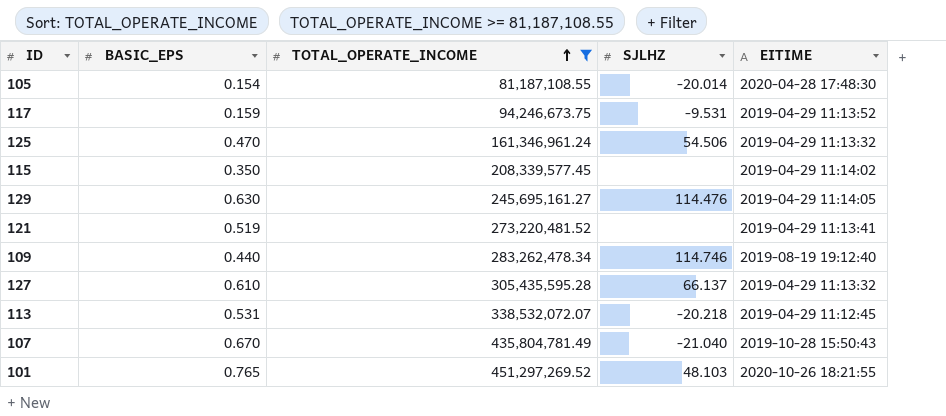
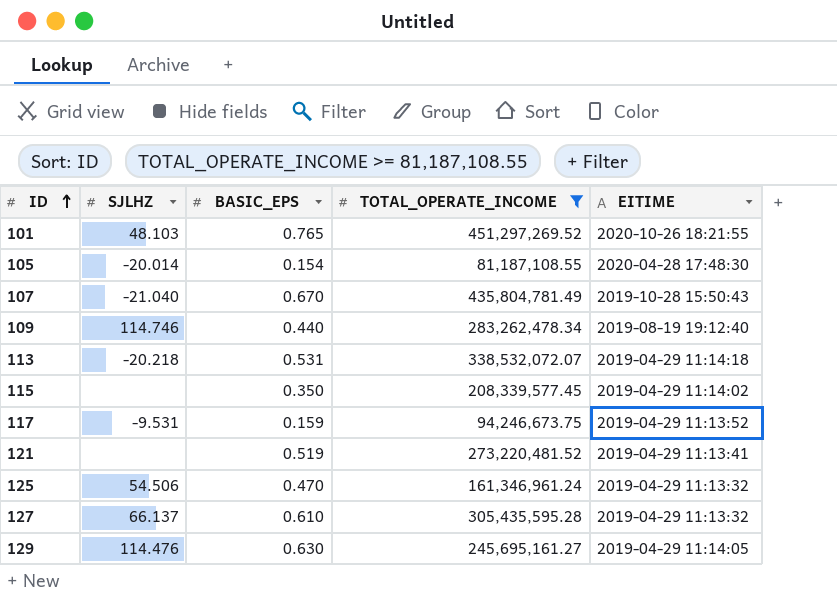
row order: TOTAL_OPERATE_INCOME ascending -> ID ascending
column SJLHZ | position: 4 -> 2
113 | EITIME: 2019-04-29 11:12:45 -> 2019-04-29 11:14:18

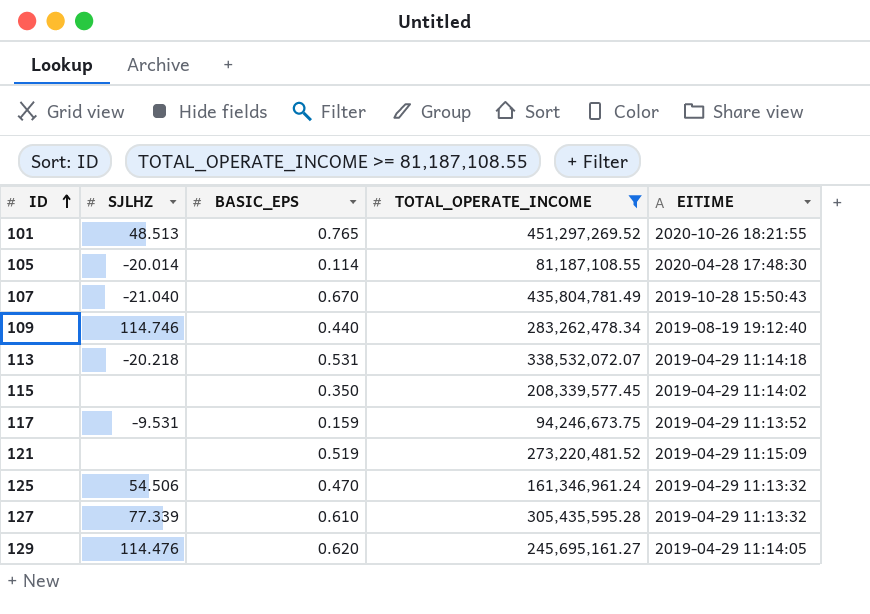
101 | SJLHZ: 48.103 -> 48.513
105 | BASIC_EPS: 0.154 -> 0.114
121 | EITIME: 2019-04-29 11:13:41 -> 2019-04-29 11:15:09
127 | SJLHZ: 66.137 -> 77.339
129 | BASIC_EPS: 0.630 -> 0.620

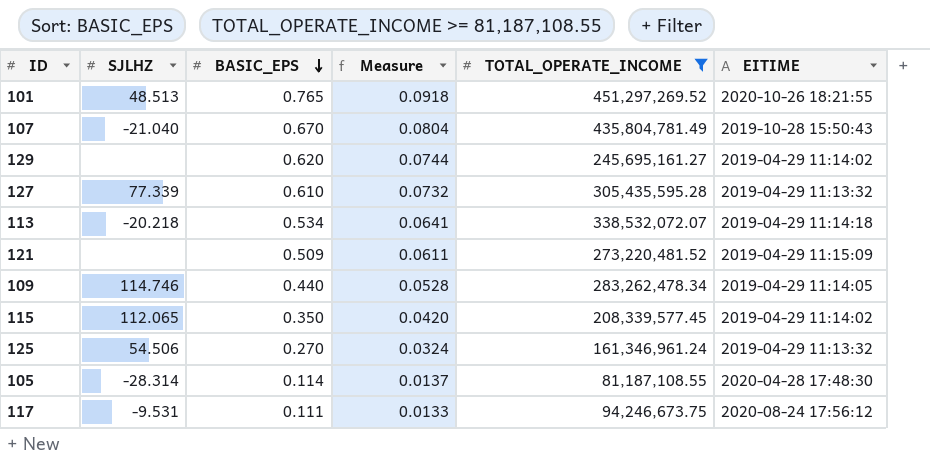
row order: ID ascending -> BASIC_EPS descending
column Measure | formula: none -> [BASIC_EPS] * 0.12
129 | SJLHZ: 114.476 -> none
129 | EITIME: 2019-04-29 11:14:05 -> 2019-04-29 11:14:02
113 | BASIC_EPS: 0.531 -> 0.534
121 | BASIC_EPS: 0.519 -> 0.509
109 | EITIME: 2019-08-19 19:12:40 -> 2019-04-29 11:14:05
115 | SJLHZ: none -> 112.065
125 | BASIC_EPS: 0.470 -> 0.270
105 | SJLHZ: -20.014 -> -28.314
117 | BASIC_EPS: 0.159 -> 0.111
117 | EITIME: 2019-04-29 11:13:52 -> 2020-08-24 17:56:12

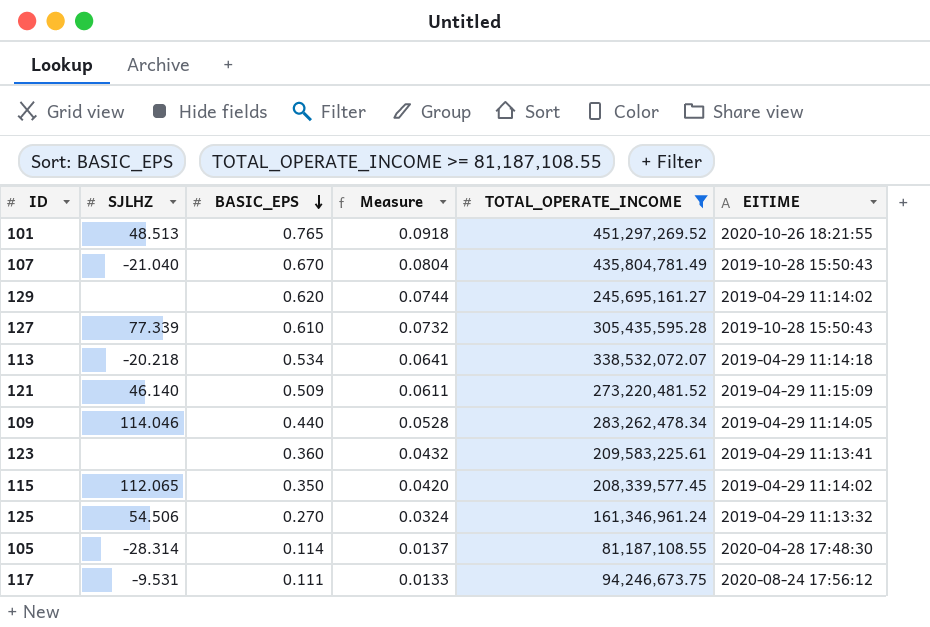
127 | EITIME: 2019-04-29 11:13:32 -> 2019-10-28 15:50:43
121 | SJLHZ: none -> 46.140
109 | SJLHZ: 114.746 -> 114.046
row 123: none -> none | 0.360 | 0.0432 | 209,583,225.61 | 2019-04-29 11:13:41

